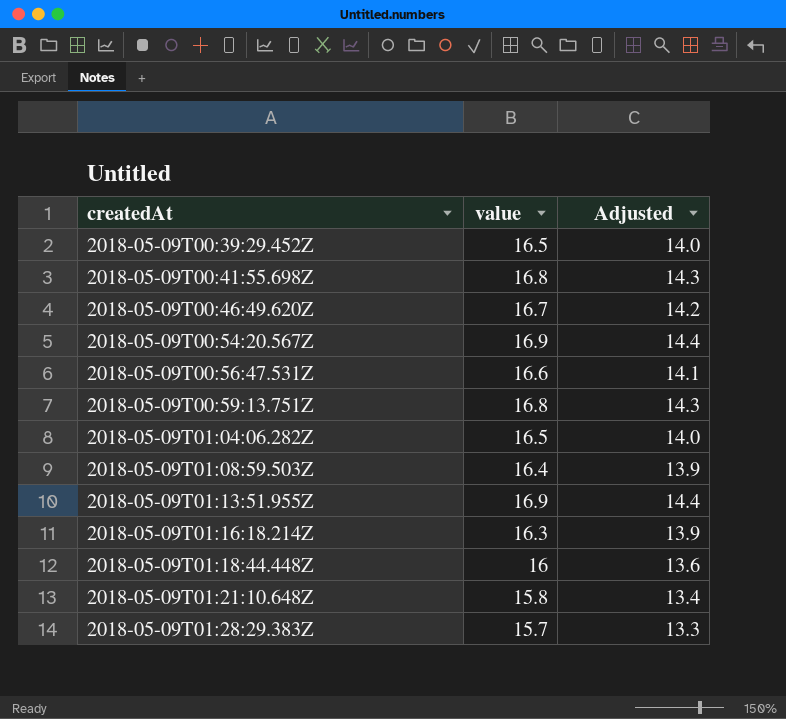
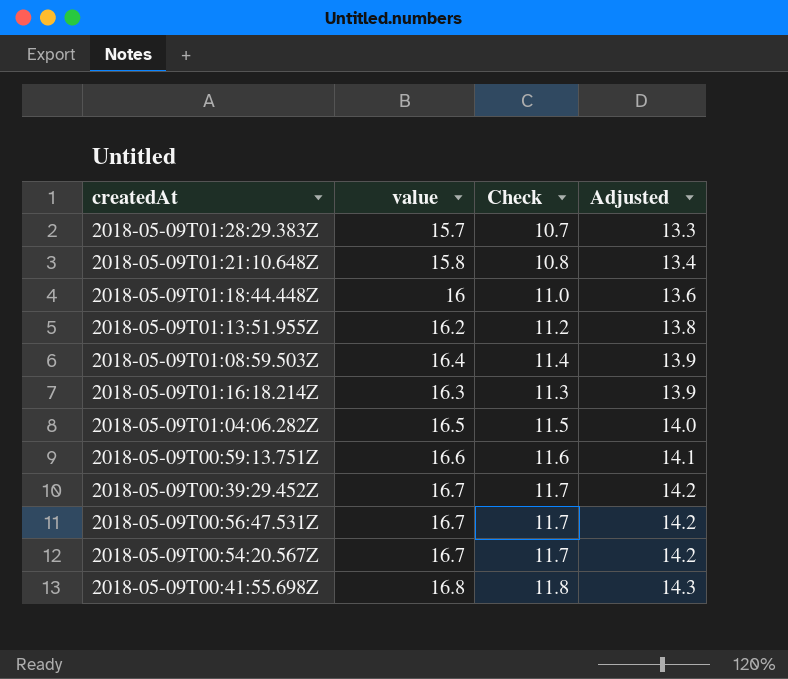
row order: createdAt ascending -> Adjusted ascending
column Check | formula: none -> [value] - 5
row 2018-05-09T00:46:49.620Z: 16.7 | 14.2 -> none
2018-05-09T01:13:51.955Z | value: 16.9 -> 16.2
2018-05-09T01:13:51.955Z | Adjusted: 14.4 -> 13.8
2018-05-09T00:59:13.751Z | value: 16.8 -> 16.6
2018-05-09T00:59:13.751Z | Adjusted: 14.3 -> 14.1
2018-05-09T00:39:29.452Z | value: 16.5 -> 16.7
2018-05-09T00:39:29.452Z | Adjusted: 14.0 -> 14.2
2018-05-09T00:56:47.531Z | value: 16.6 -> 16.7
2018-05-09T00:56:47.531Z | Adjusted: 14.1 -> 14.2
2018-05-09T00:54:20.567Z | value: 16.9 -> 16.7
2018-05-09T00:54:20.567Z | Adjusted: 14.4 -> 14.2

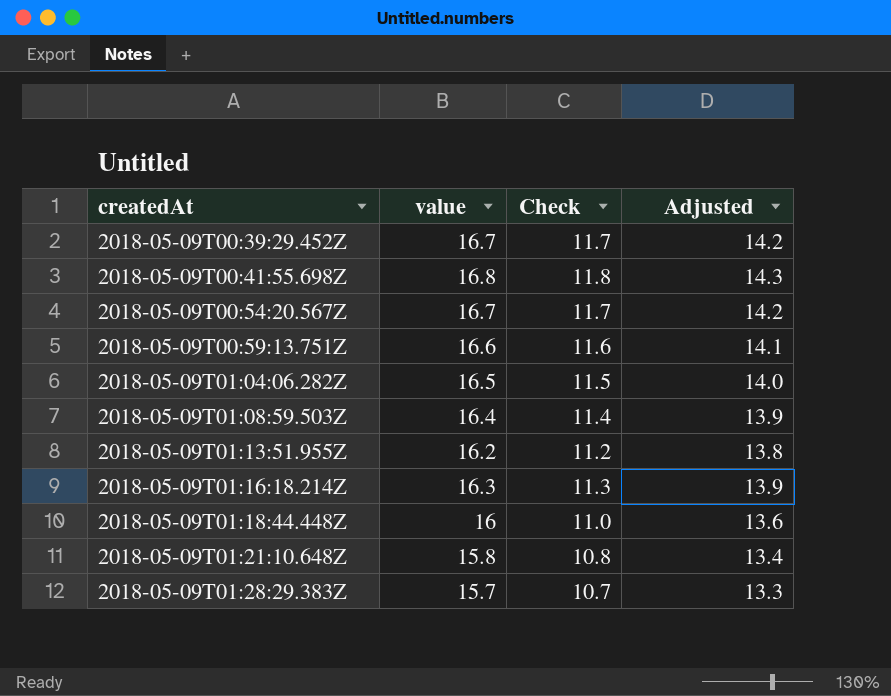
row order: Adjusted ascending -> createdAt ascending
row 2018-05-09T00:56:47.531Z: 16.7 | 11.7 | 14.2 -> none

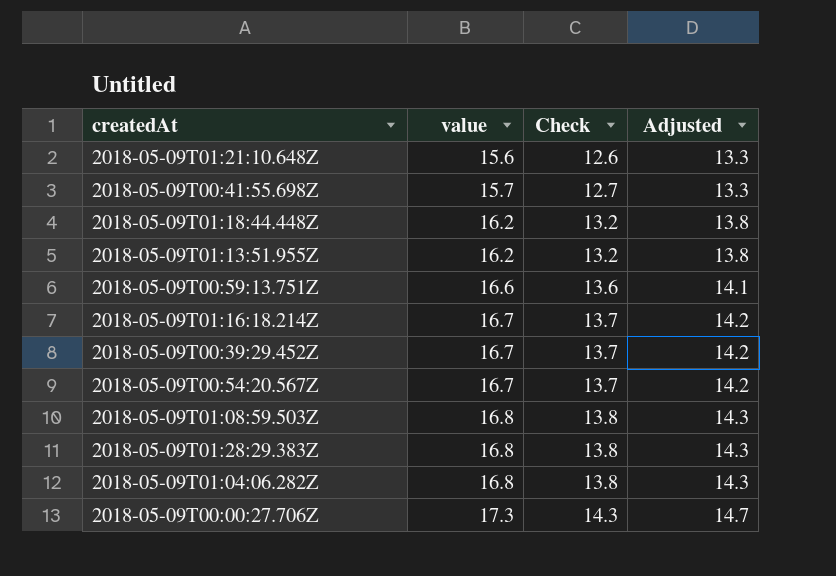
row order: createdAt ascending -> value ascending
column Check | formula: [value] - 5 -> [value] - 3
2018-05-09T01:21:10.648Z | value: 15.8 -> 15.6
2018-05-09T01:21:10.648Z | Adjusted: 13.4 -> 13.3
2018-05-09T00:41:55.698Z | value: 16.8 -> 15.7
2018-05-09T00:41:55.698Z | Adjusted: 14.3 -> 13.3
2018-05-09T01:18:44.448Z | value: 16 -> 16.2
2018-05-09T01:18:44.448Z | Adjusted: 13.6 -> 13.8
2018-05-09T01:16:18.214Z | value: 16.3 -> 16.7
2018-05-09T01:16:18.214Z | Adjusted: 13.9 -> 14.2
2018-05-09T01:08:59.503Z | value: 16.4 -> 16.8
2018-05-09T01:08:59.503Z | Adjusted: 13.9 -> 14.3
2018-05-09T01:28:29.383Z | value: 15.7 -> 16.8
2018-05-09T01:28:29.383Z | Adjusted: 13.3 -> 14.3
2018-05-09T01:04:06.282Z | value: 16.5 -> 16.8
2018-05-09T01:04:06.282Z | Adjusted: 14.0 -> 14.3
row 2018-05-09T00:00:27.706Z: none -> 17.3 | 14.3 | 14.7

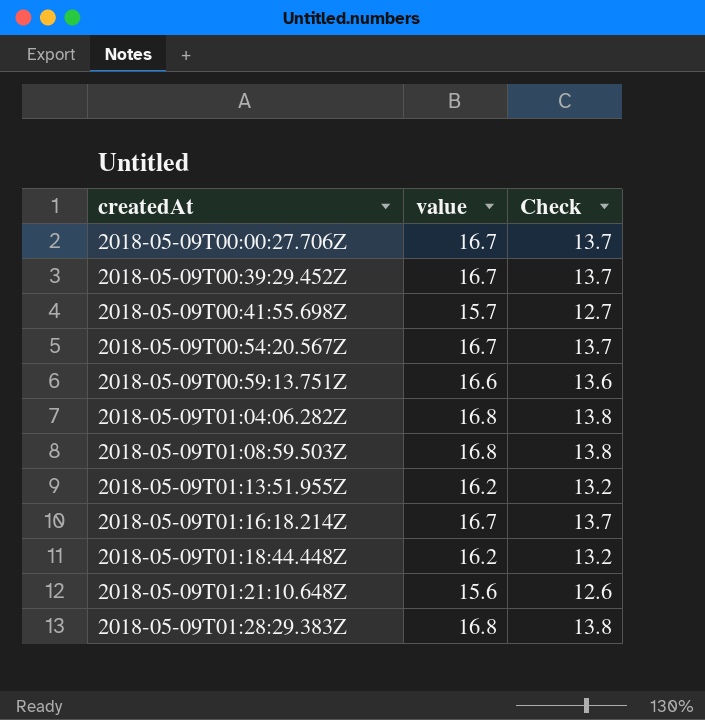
row order: value ascending -> createdAt ascending
column Adjusted | formula: [value] * 0.85 -> none
2018-05-09T00:00:27.706Z | value: 17.3 -> 16.7
2018-05-09T00:00:27.706Z | Check: 14.3 -> 13.7

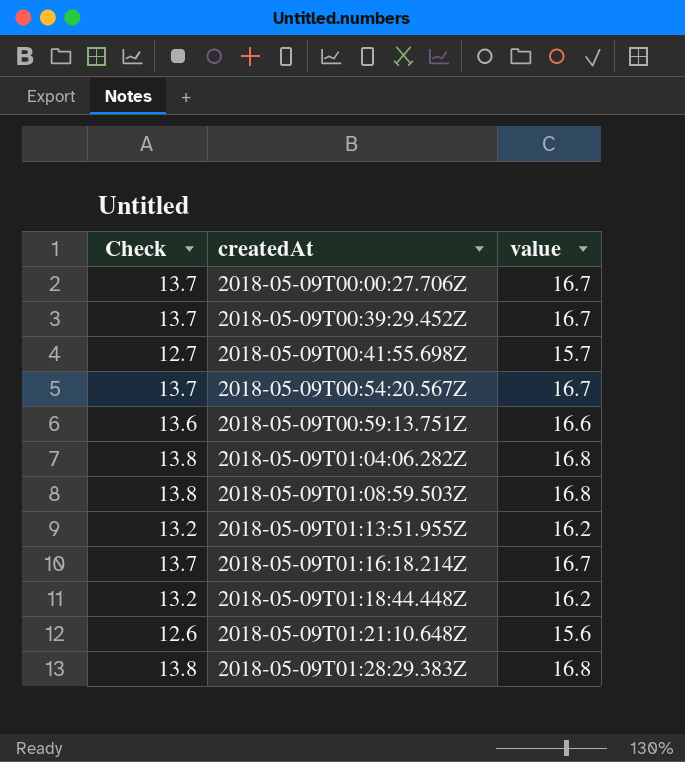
column Check | position: 3 -> 1

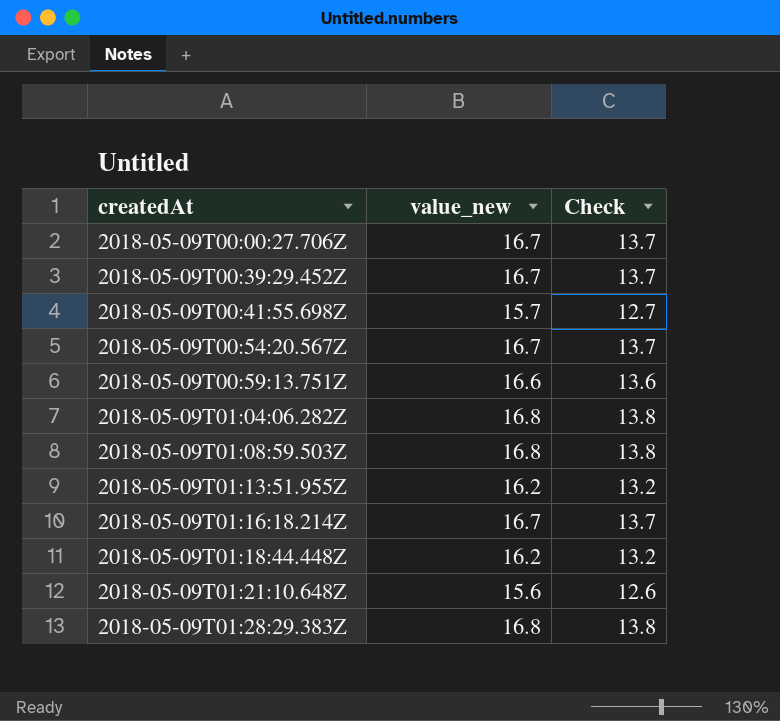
column name: value -> value_new
column Check | position: 1 -> 3

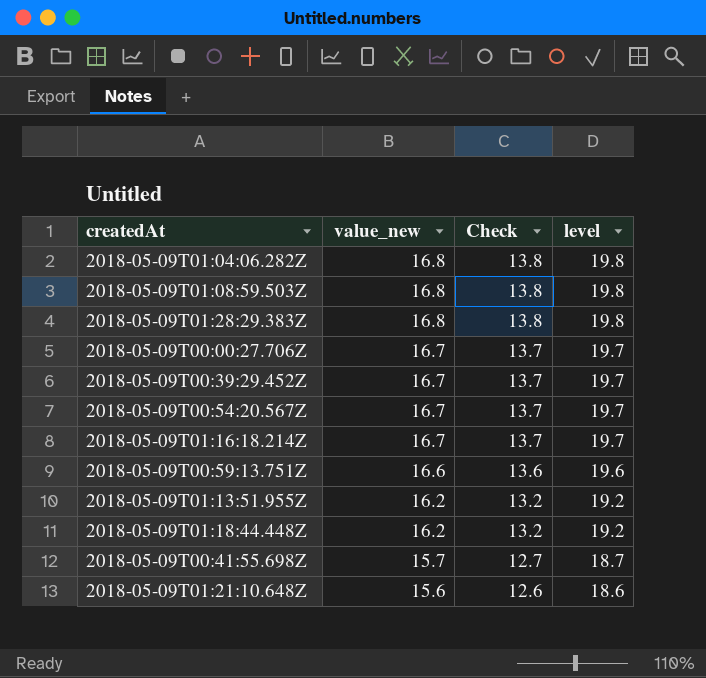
row order: createdAt ascending -> value_new descending
column level | formula: none -> [value_new] + 3

